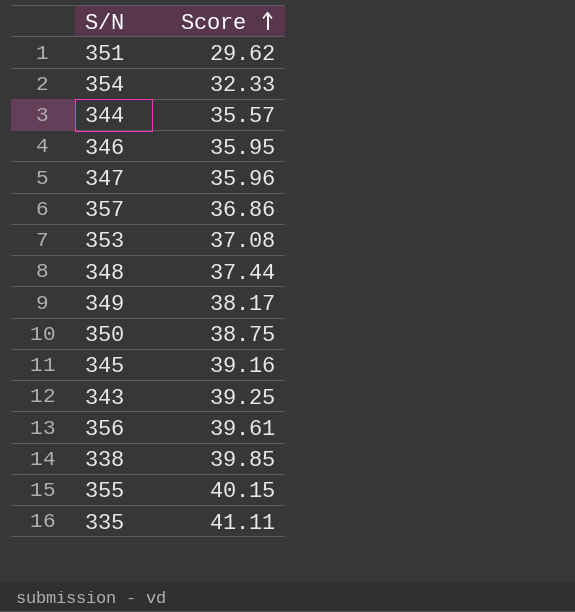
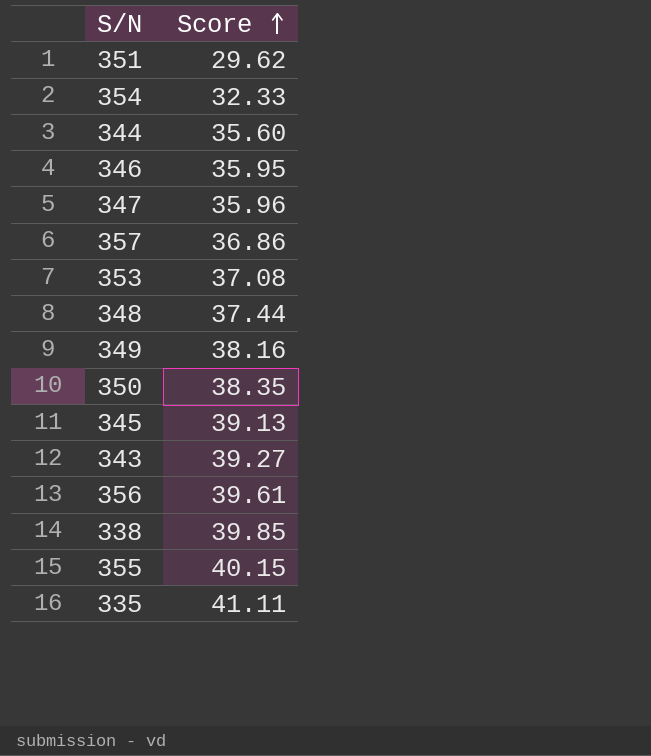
344 | Score: 35.57 -> 35.60
349 | Score: 38.17 -> 38.16
350 | Score: 38.75 -> 38.35
345 | Score: 39.16 -> 39.13
343 | Score: 39.25 -> 39.27

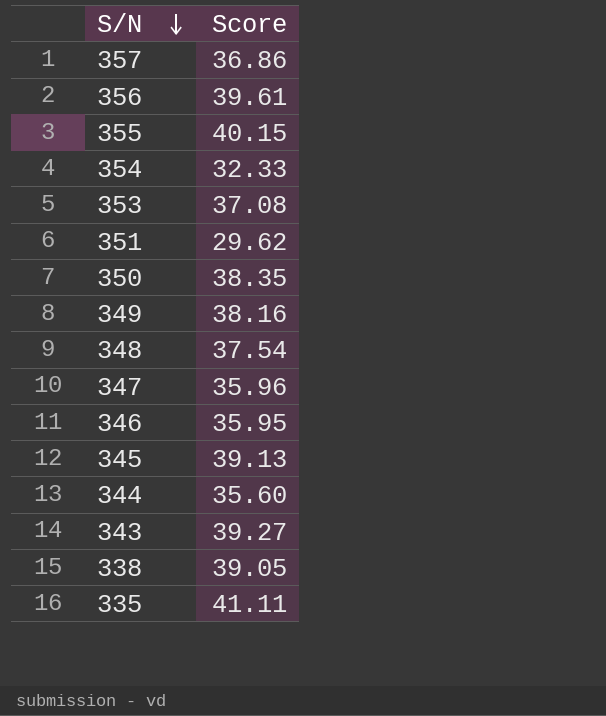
row order: Score ascending -> S/N descending
348 | Score: 37.44 -> 37.54
338 | Score: 39.85 -> 39.05

